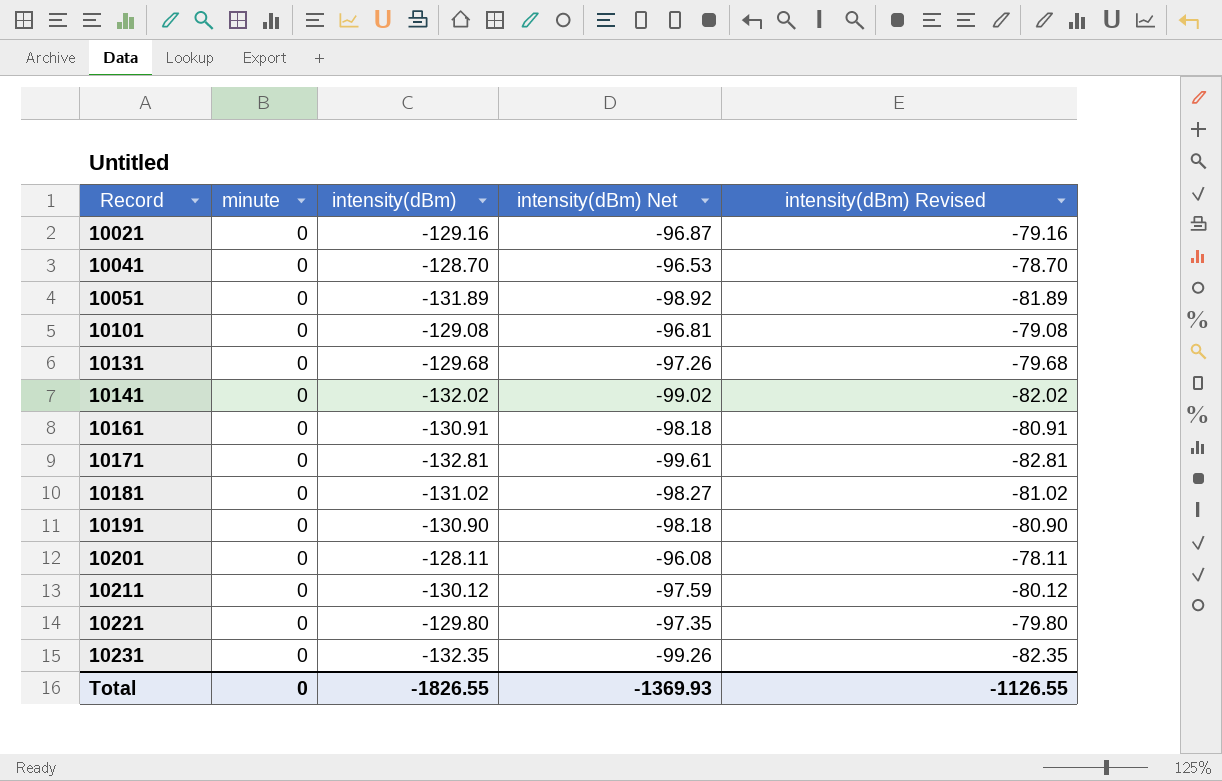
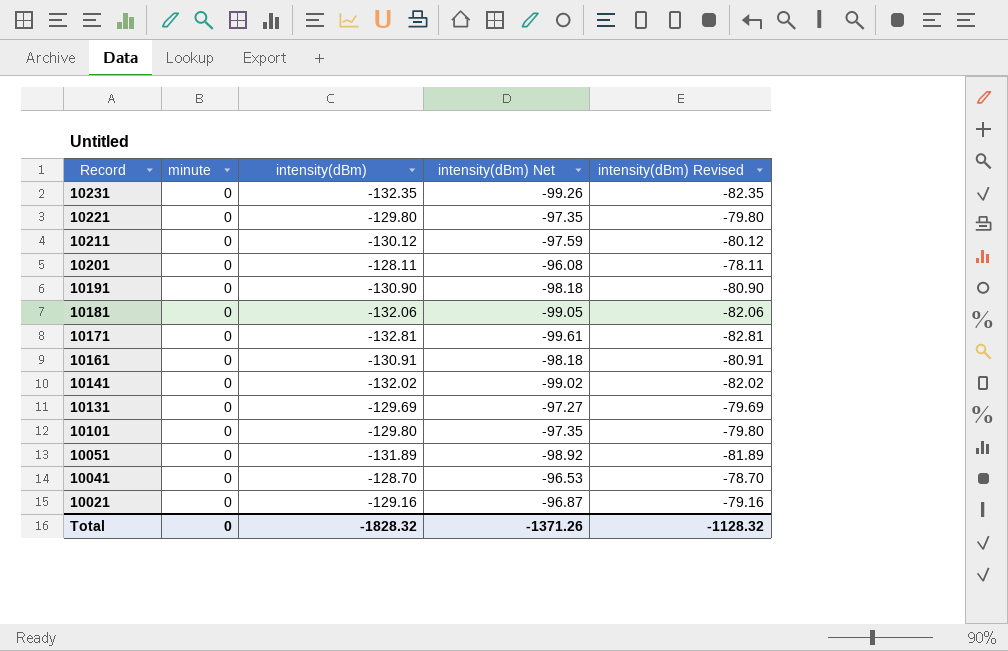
row order: Record ascending -> Record descending
10181 | intensity(dBm): -131.02 -> -132.06
10181 | intensity(dBm) Net: -98.27 -> -99.05
10181 | intensity(dBm) Revised: -81.02 -> -82.06
10131 | intensity(dBm): -129.68 -> -129.69
10131 | intensity(dBm) Net: -97.26 -> -97.27
10131 | intensity(dBm) Revised: -79.68 -> -79.69
10101 | intensity(dBm): -129.08 -> -129.80
10101 | intensity(dBm) Net: -96.81 -> -97.35
10101 | intensity(dBm) Revised: -79.08 -> -79.80
Total | intensity(dBm): -1826.55 -> -1828.32
Total | intensity(dBm) Net: -1369.93 -> -1371.26
Total | intensity(dBm) Revised: -1126.55 -> -1128.32

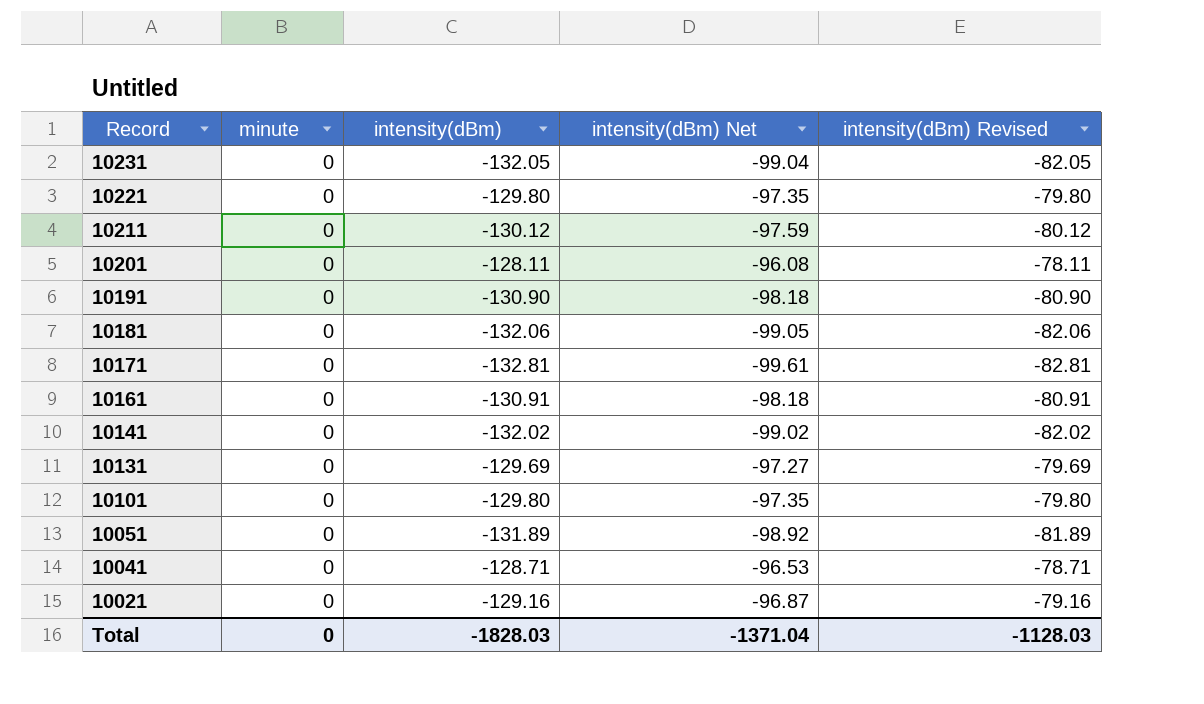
10231 | intensity(dBm): -132.35 -> -132.05
10231 | intensity(dBm) Net: -99.26 -> -99.04
10231 | intensity(dBm) Revised: -82.35 -> -82.05
10041 | intensity(dBm): -128.70 -> -128.71
10041 | intensity(dBm) Revised: -78.70 -> -78.71
Total | intensity(dBm): -1828.32 -> -1828.03
Total | intensity(dBm) Net: -1371.26 -> -1371.04
Total | intensity(dBm) Revised: -1128.32 -> -1128.03

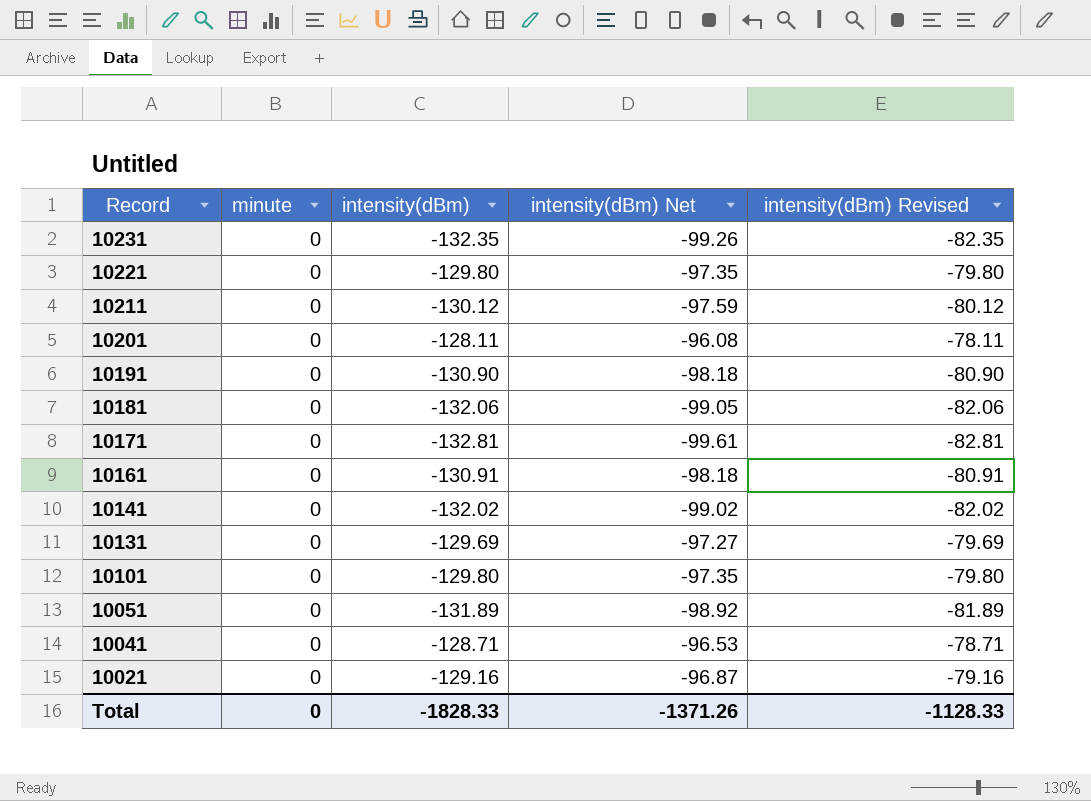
10231 | intensity(dBm): -132.05 -> -132.35
10231 | intensity(dBm) Net: -99.04 -> -99.26
10231 | intensity(dBm) Revised: -82.05 -> -82.35
Total | intensity(dBm): -1828.03 -> -1828.33
Total | intensity(dBm) Net: -1371.04 -> -1371.26
Total | intensity(dBm) Revised: -1128.03 -> -1128.33

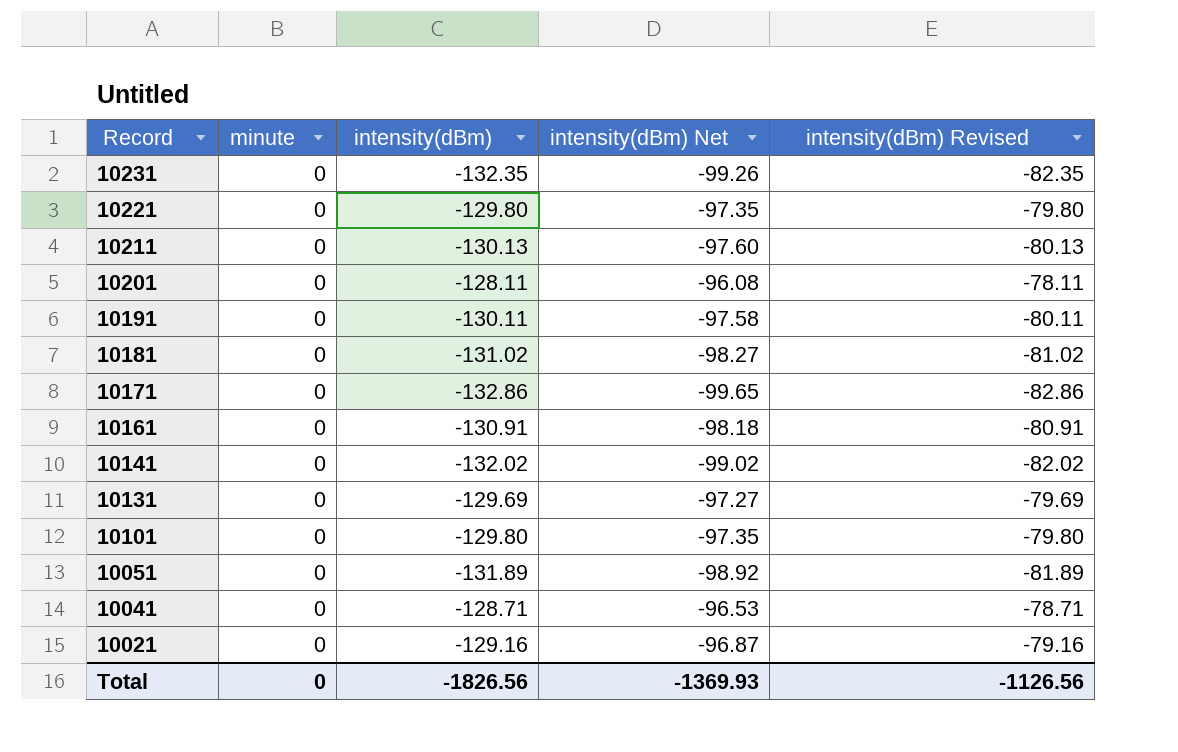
10211 | intensity(dBm): -130.12 -> -130.13
10211 | intensity(dBm) Net: -97.59 -> -97.60
10211 | intensity(dBm) Revised: -80.12 -> -80.13
10191 | intensity(dBm): -130.90 -> -130.11
10191 | intensity(dBm) Net: -98.18 -> -97.58
10191 | intensity(dBm) Revised: -80.90 -> -80.11
10181 | intensity(dBm): -132.06 -> -131.02
10181 | intensity(dBm) Net: -99.05 -> -98.27
10181 | intensity(dBm) Revised: -82.06 -> -81.02
10171 | intensity(dBm): -132.81 -> -132.86
10171 | intensity(dBm) Net: -99.61 -> -99.65
10171 | intensity(dBm) Revised: -82.81 -> -82.86
Total | intensity(dBm): -1828.33 -> -1826.56
Total | intensity(dBm) Net: -1371.26 -> -1369.93
Total | intensity(dBm) Revised: -1128.33 -> -1126.56

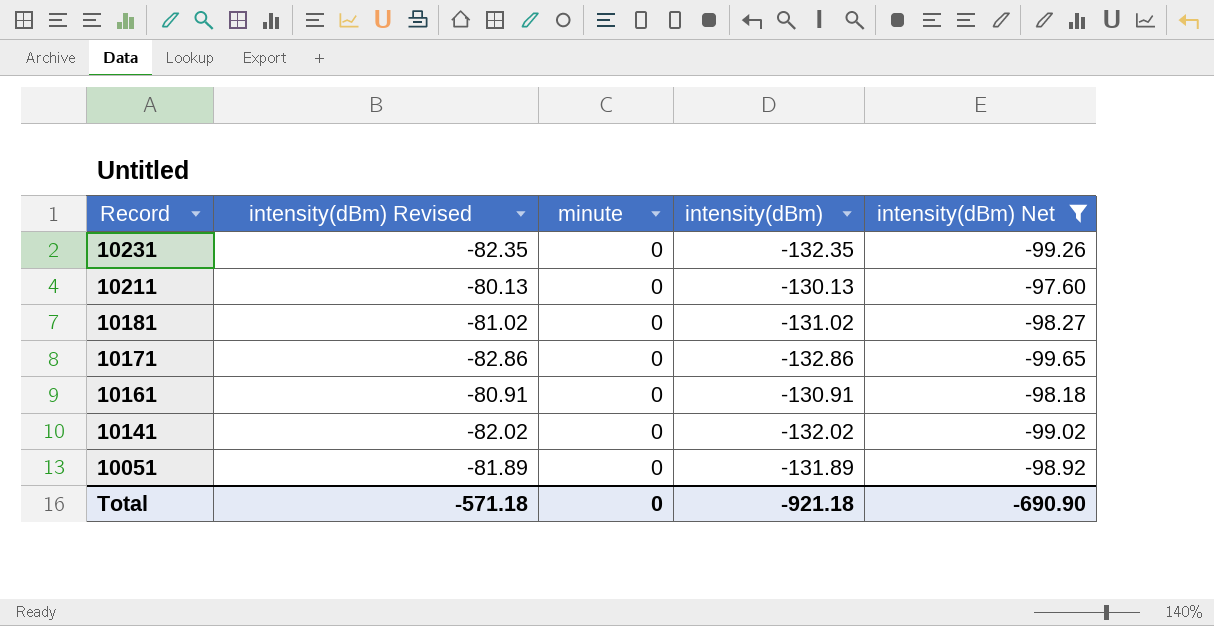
filter: none -> intensity(dBm) Net <= -97.60
column intensity(dBm) Revised | position: 5 -> 2
Total | intensity(dBm) Revised: -1126.56 -> -571.18
Total | intensity(dBm): -1826.56 -> -921.18
Total | intensity(dBm) Net: -1369.93 -> -690.90

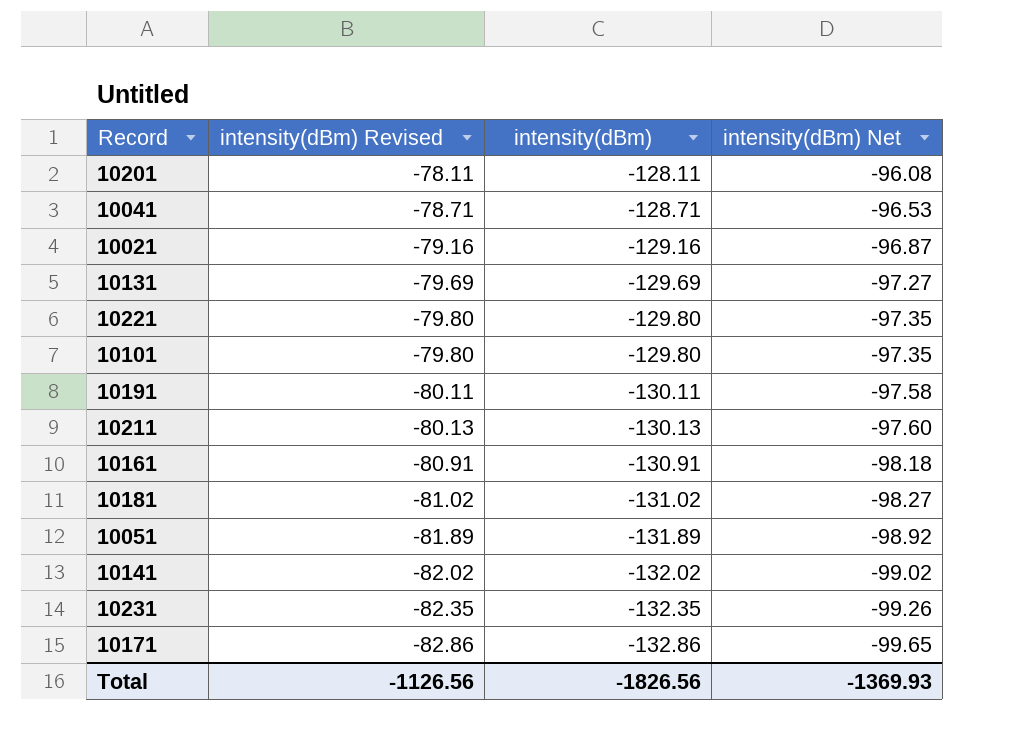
filter: intensity(dBm) Net <= -97.60 -> none
row order: Record descending -> intensity(dBm) Revised descending
column minute | position: 3 -> none
Total | intensity(dBm) Revised: -571.18 -> -1126.56
Total | intensity(dBm): -921.18 -> -1826.56
Total | intensity(dBm) Net: -690.90 -> -1369.93

